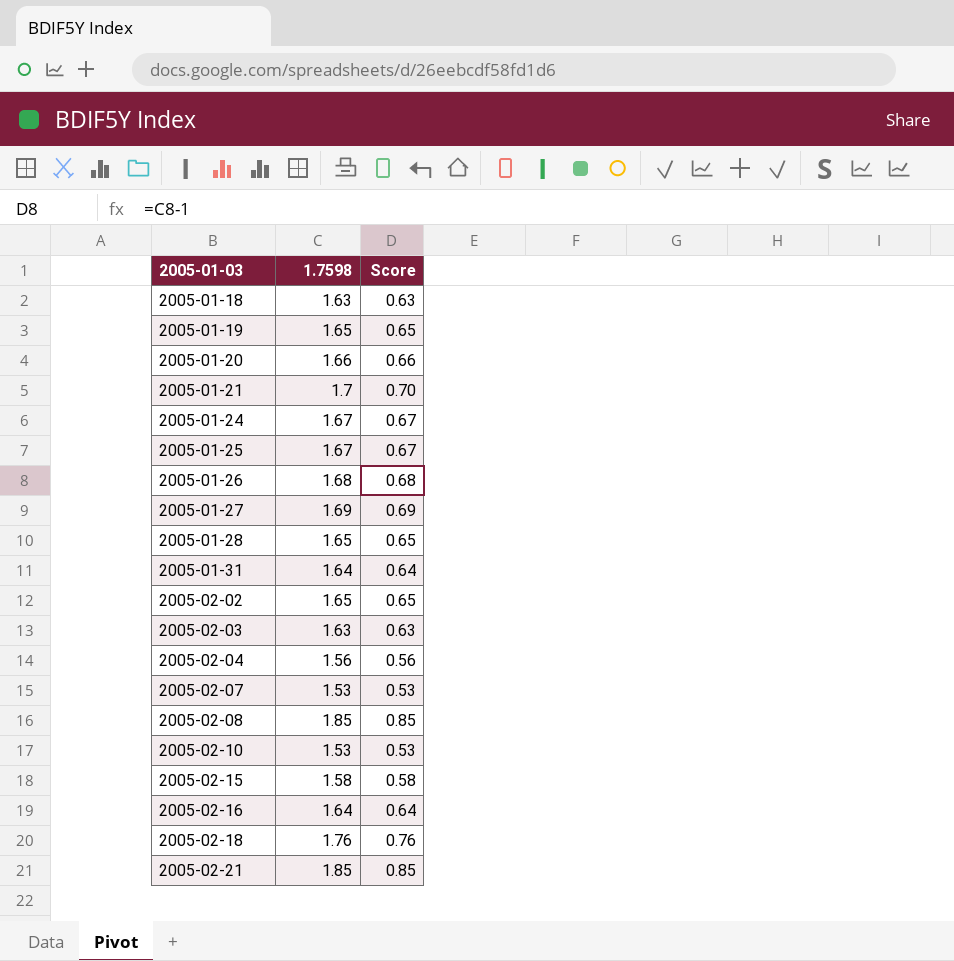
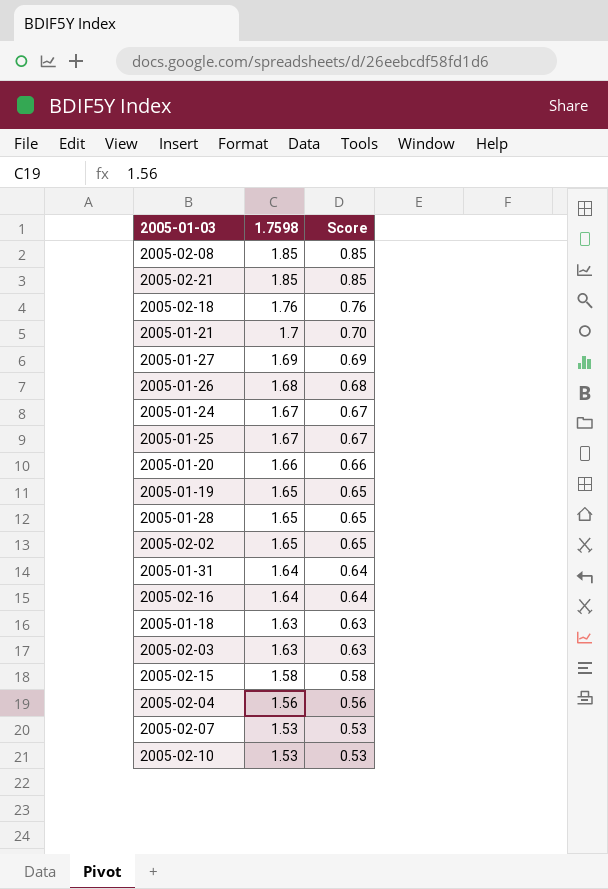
row order: 2005-01-03 ascending -> 1.7598 descending

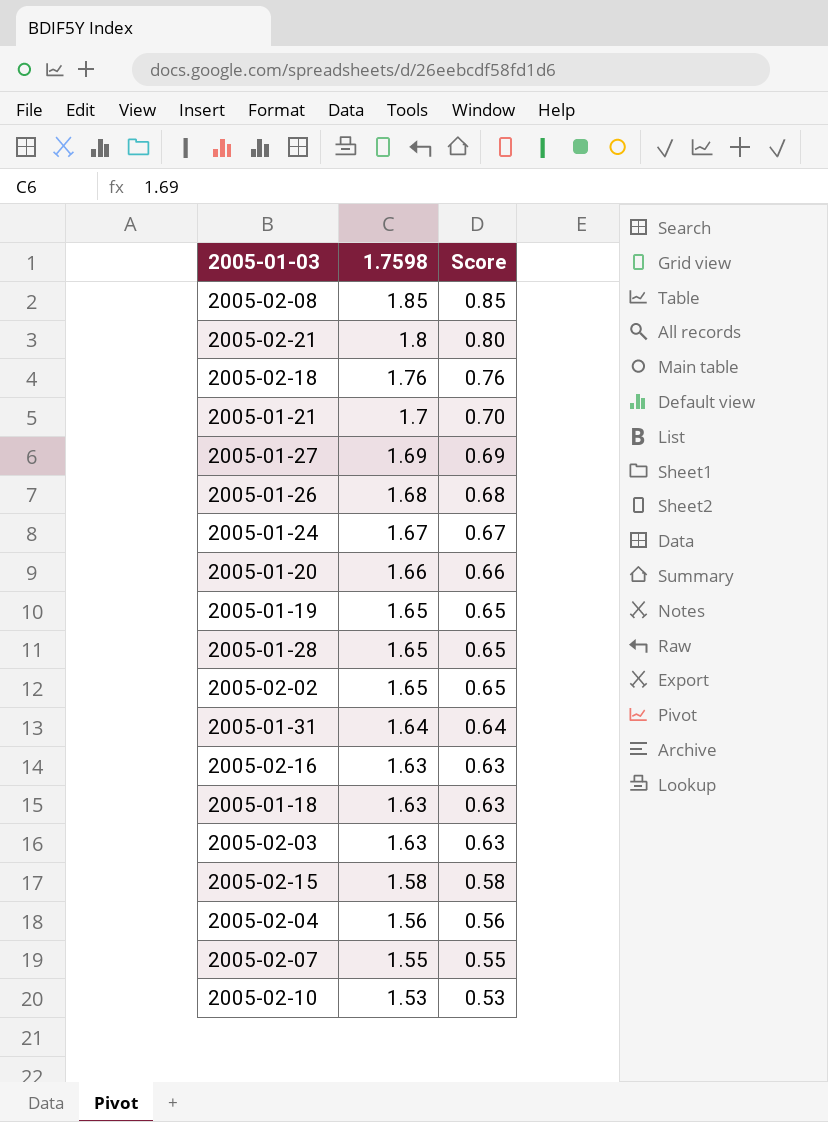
row 2005-01-25: 1.67 | 0.67 -> none
2005-02-21 | 1.7598: 1.85 -> 1.8
2005-02-21 | Score: 0.85 -> 0.80
2005-02-16 | 1.7598: 1.64 -> 1.63
2005-02-16 | Score: 0.64 -> 0.63
2005-02-07 | 1.7598: 1.53 -> 1.55
2005-02-07 | Score: 0.53 -> 0.55

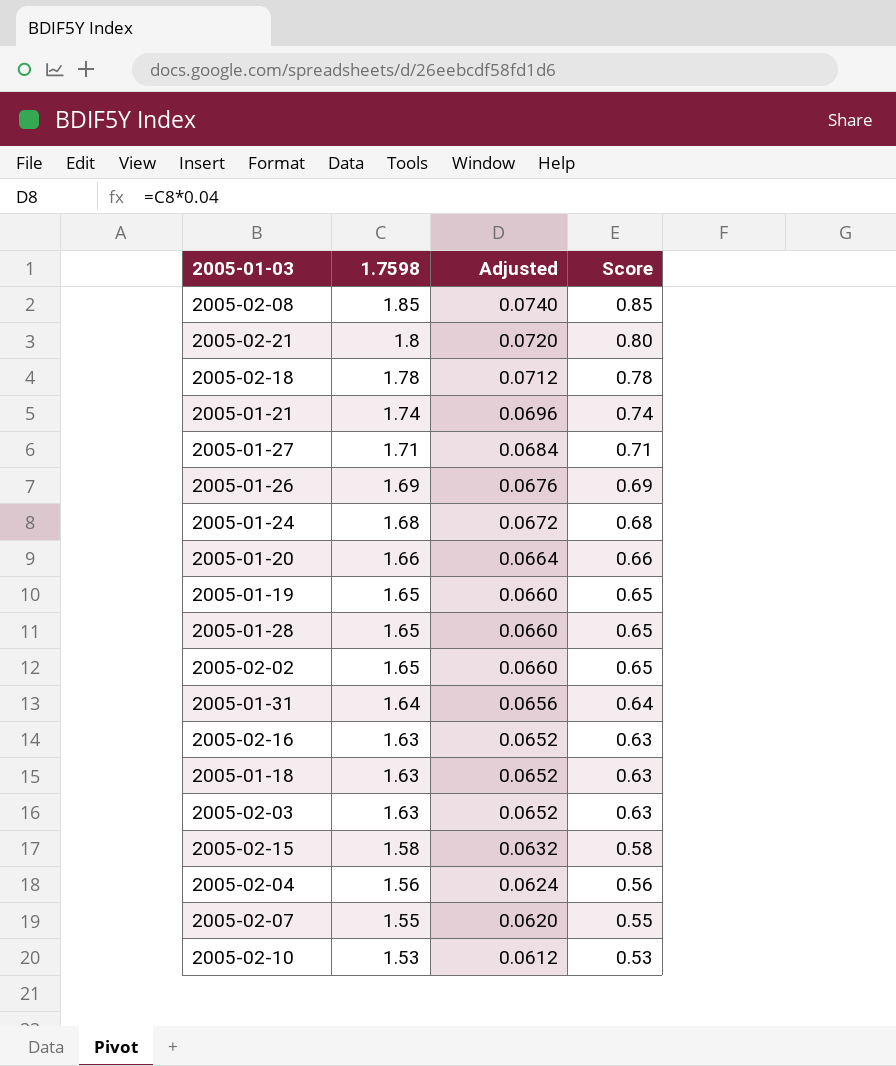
column Adjusted | formula: none -> [1.7598] * 0.04
2005-02-18 | 1.7598: 1.76 -> 1.78
2005-02-18 | Score: 0.76 -> 0.78
2005-01-21 | 1.7598: 1.7 -> 1.74
2005-01-21 | Score: 0.70 -> 0.74
2005-01-27 | 1.7598: 1.69 -> 1.71
2005-01-27 | Score: 0.69 -> 0.71
2005-01-26 | 1.7598: 1.68 -> 1.69
2005-01-26 | Score: 0.68 -> 0.69
2005-01-24 | 1.7598: 1.67 -> 1.68
2005-01-24 | Score: 0.67 -> 0.68

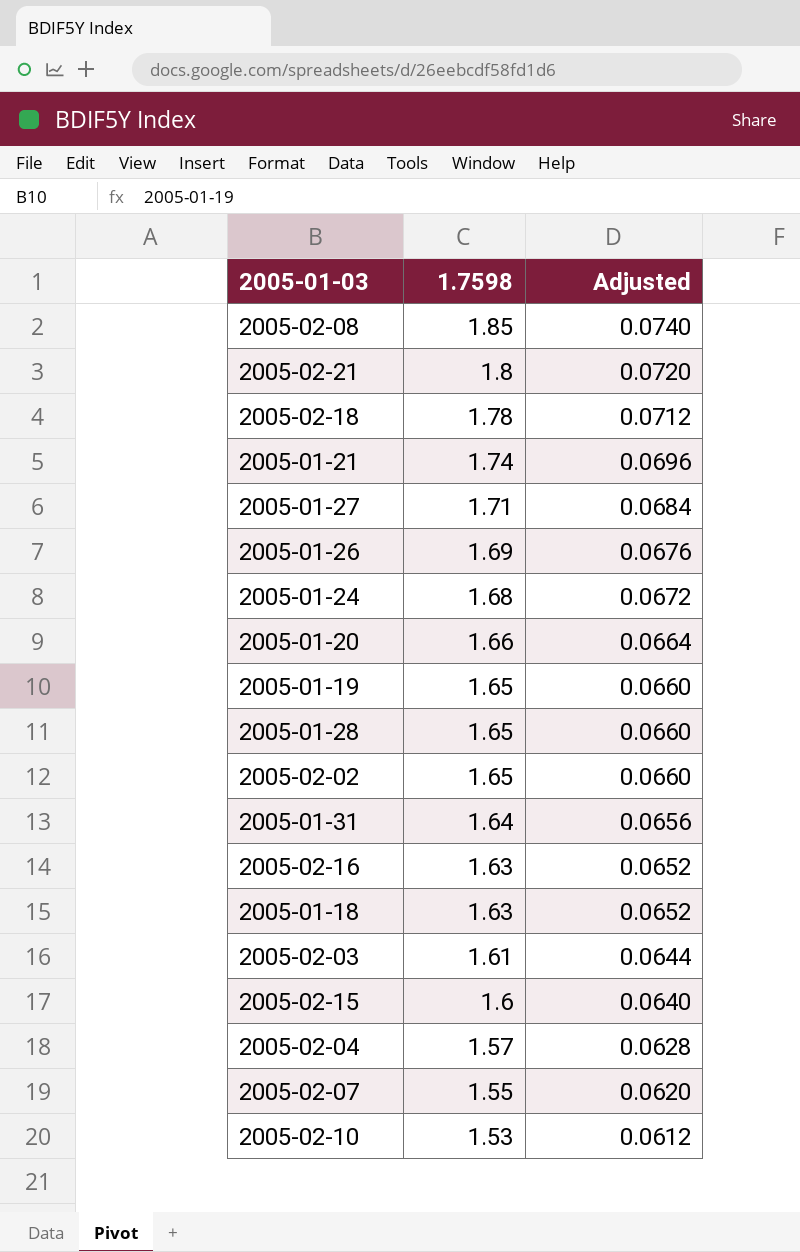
column Score | formula: [1.7598] - 1 -> none
2005-02-03 | 1.7598: 1.63 -> 1.61
2005-02-03 | Adjusted: 0.0652 -> 0.0644
2005-02-15 | 1.7598: 1.58 -> 1.6
2005-02-15 | Adjusted: 0.0632 -> 0.0640
2005-02-04 | 1.7598: 1.56 -> 1.57
2005-02-04 | Adjusted: 0.0624 -> 0.0628

